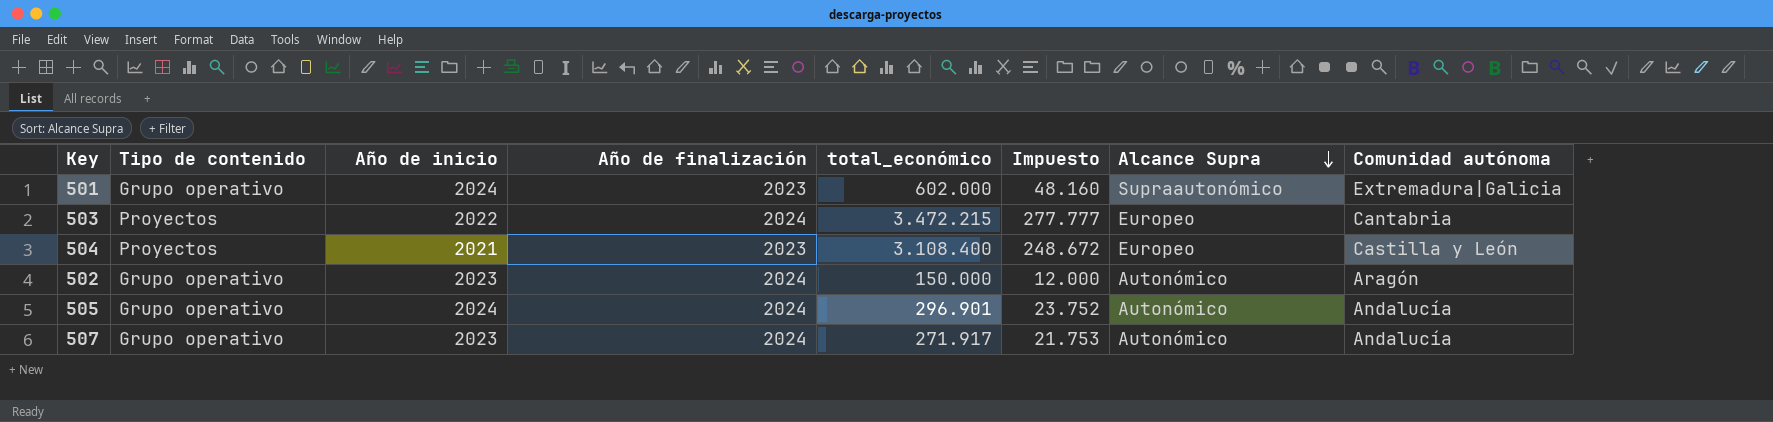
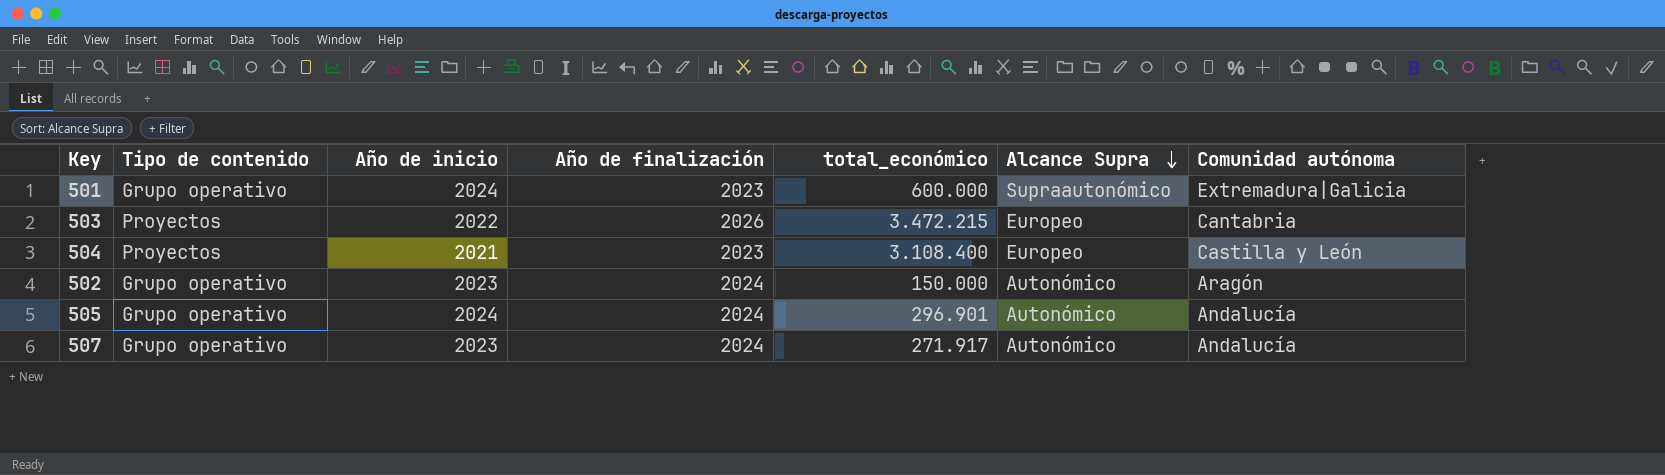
column Impuesto | formula: [total_económico] * 0,08 -> none
501 | total_económico: 602.000 -> 600.000
503 | Año de finalización: 2024 -> 2026

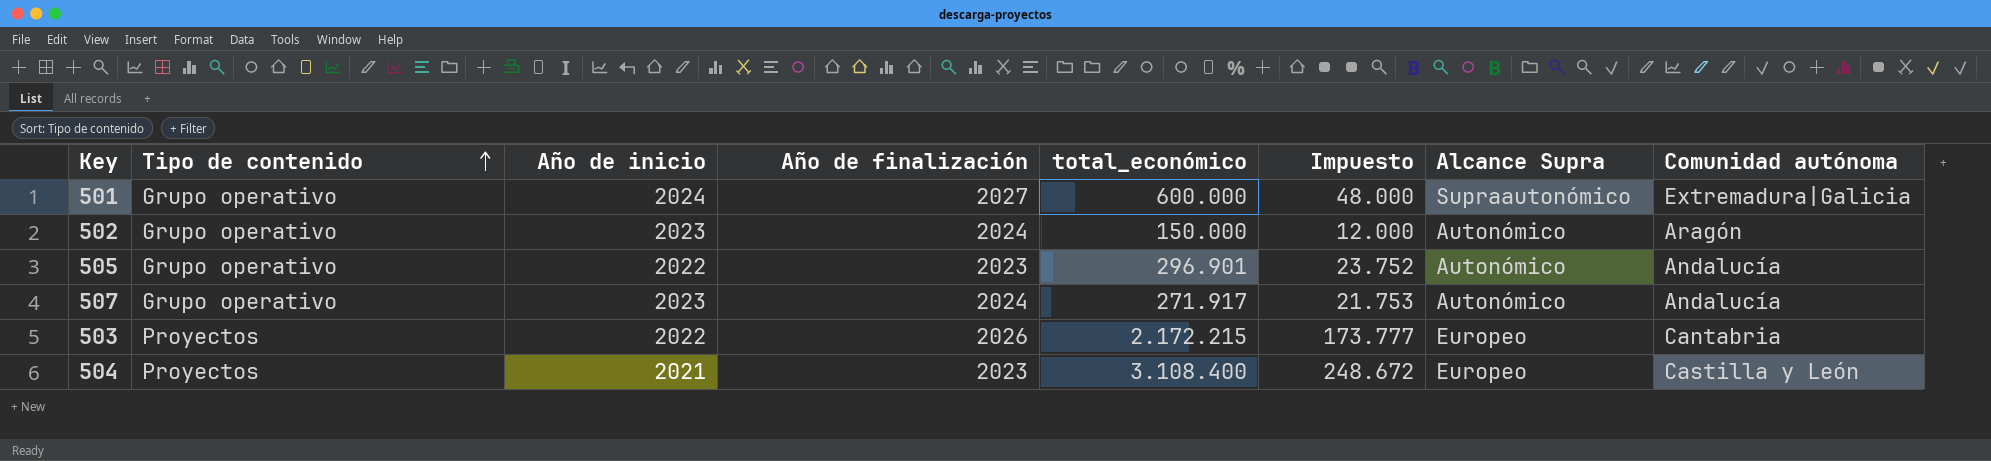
row order: Alcance Supra descending -> Tipo de contenido ascending
column Impuesto | formula: none -> [total_económico] * 0,08
501 | Año de finalización: 2023 -> 2027
505 | Año de inicio: 2024 -> 2022
505 | Año de finalización: 2024 -> 2023
503 | total_económico: 3.472.215 -> 2.172.215

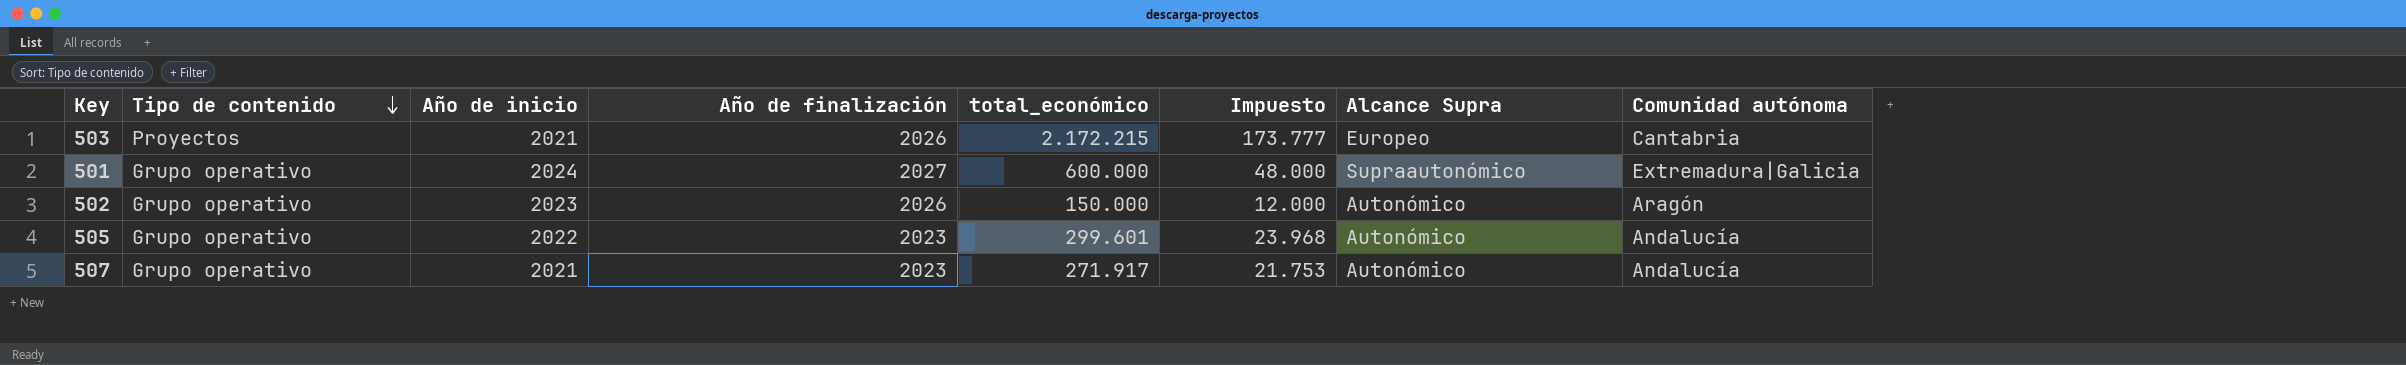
row order: Tipo de contenido ascending -> Tipo de contenido descending
row 504: Proyectos | 2021 | 2023 | 3.108.400 | 248.672 | Europeo | Castilla y León -> none
503 | Año de inicio: 2022 -> 2021
502 | Año de finalización: 2024 -> 2026
505 | total_económico: 296.901 -> 299.601
505 | Impuesto: 23.752 -> 23.968
507 | Año de inicio: 2023 -> 2021
507 | Año de finalización: 2024 -> 2023

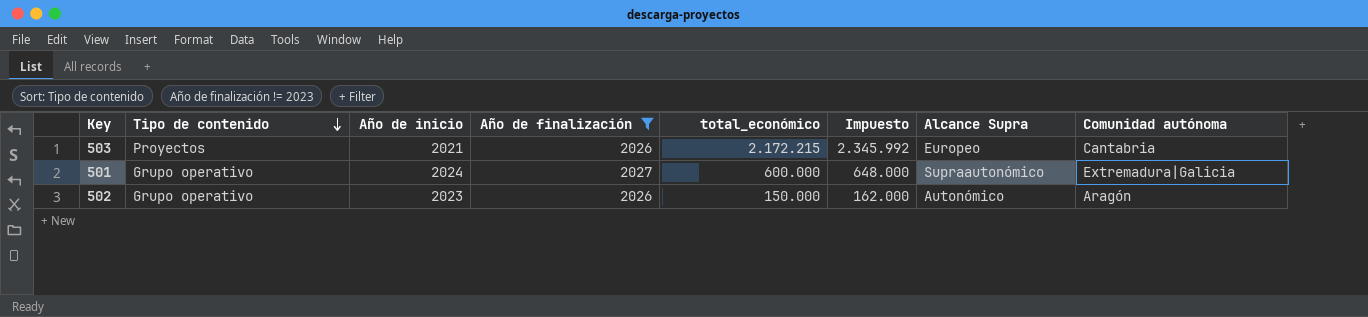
filter: none -> Año de finalización != 2023
column Impuesto | formula: [total_económico] * 0,08 -> [total_económico] * 1,08

